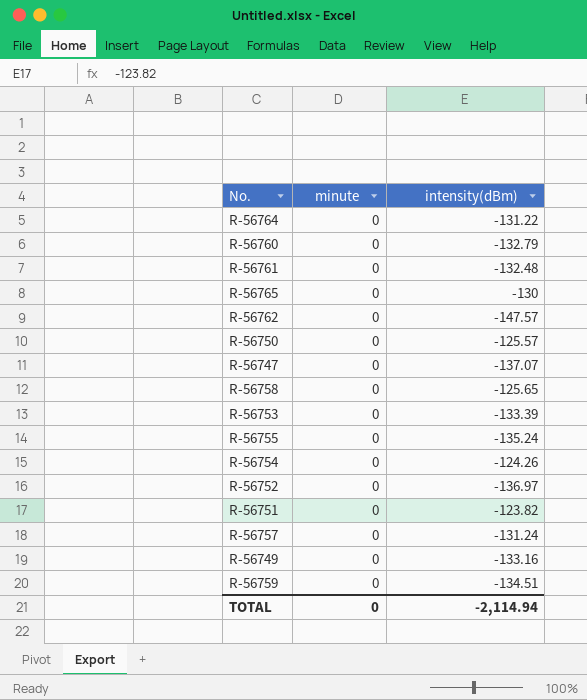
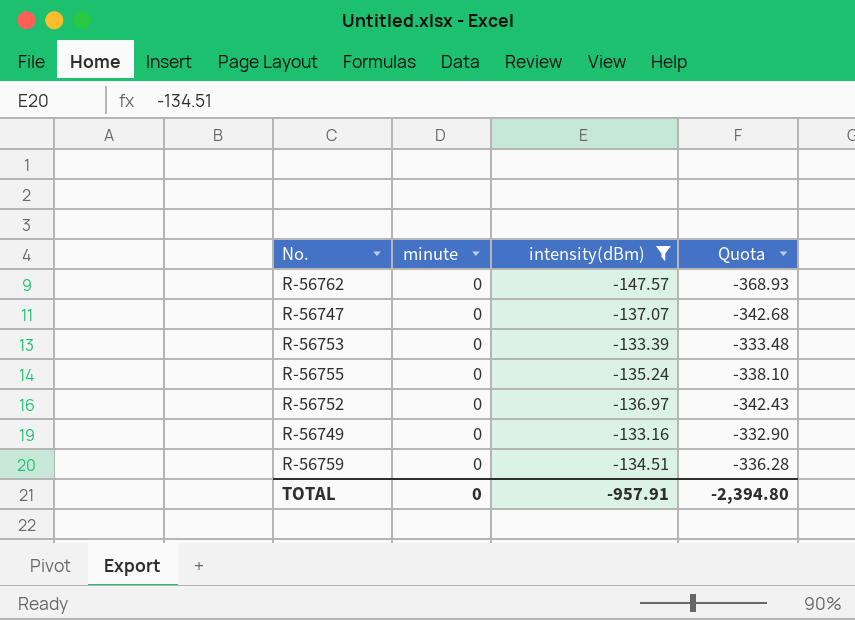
filter: none -> intensity(dBm) <= -133.16
column Quota | formula: none -> [intensity(dBm)] * 2.5
TOTAL | intensity(dBm): -2,114.94 -> -957.91

